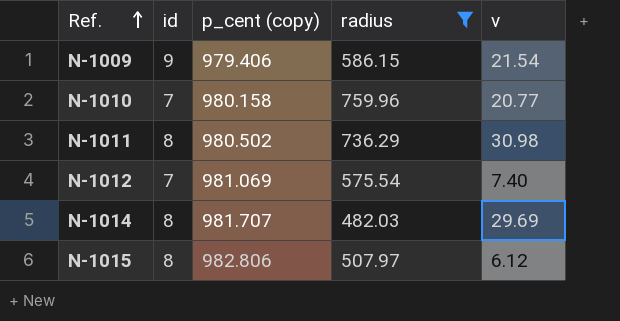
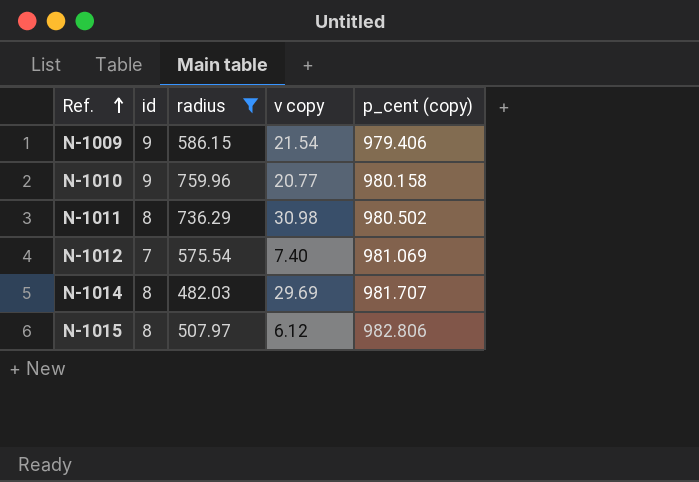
column name: v -> v copy
column p_cent (copy) | position: 3 -> 5
N-1010 | id: 7 -> 9

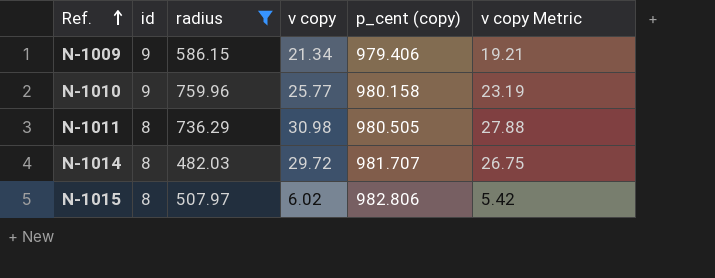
column v copy Metric | formula: none -> [v copy] * 0.9
row N-1012: 7 | 575.54 | 7.40 | 981.069 -> none
N-1009 | v copy: 21.54 -> 21.34
N-1010 | v copy: 20.77 -> 25.77
N-1011 | p_cent (copy): 980.502 -> 980.505
N-1014 | v copy: 29.69 -> 29.72
N-1015 | v copy: 6.12 -> 6.02

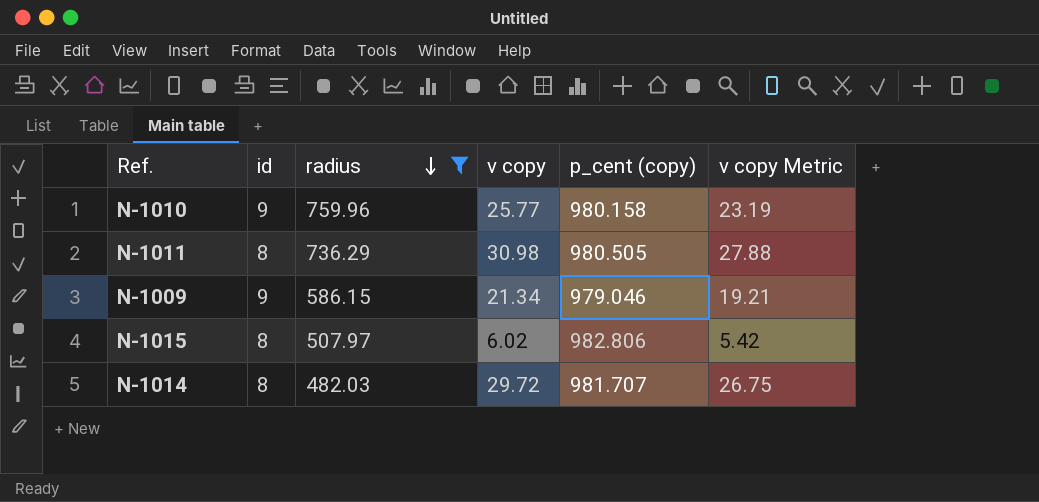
row order: Ref. ascending -> radius descending
N-1009 | p_cent (copy): 979.406 -> 979.046

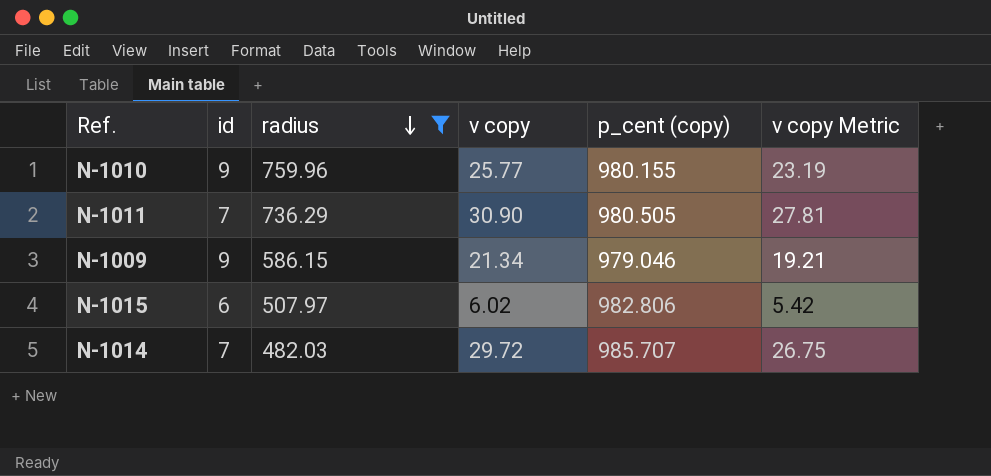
N-1010 | p_cent (copy): 980.158 -> 980.155
N-1011 | id: 8 -> 7
N-1011 | v copy: 30.98 -> 30.90
N-1011 | v copy Metric: 27.88 -> 27.81
N-1015 | id: 8 -> 6
N-1014 | id: 8 -> 7
N-1014 | p_cent (copy): 981.707 -> 985.707

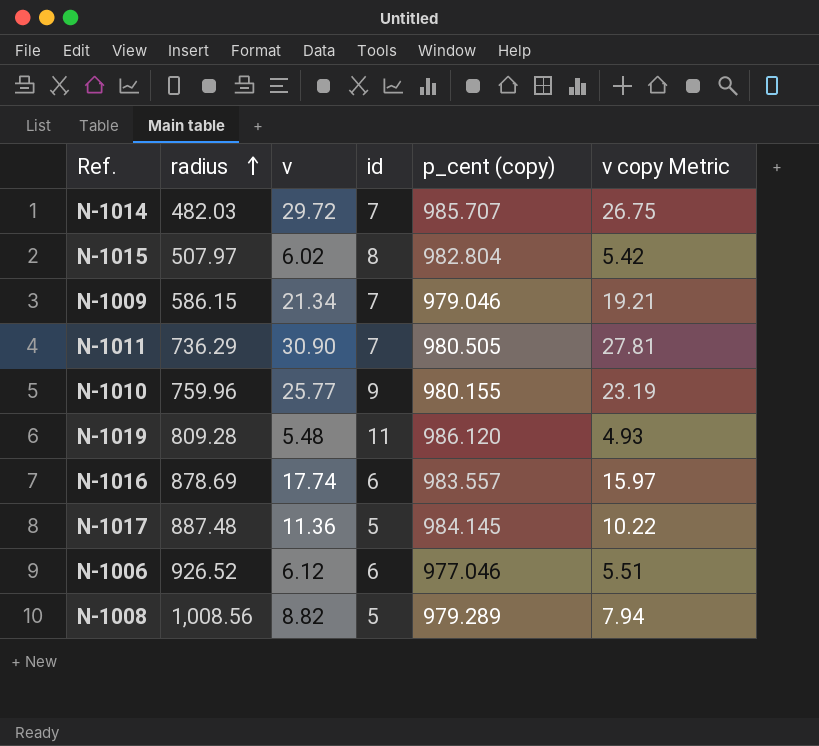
filter: radius <= 759.96 -> none
row order: radius descending -> radius ascending
column name: v copy -> v
column id | position: 2 -> 4
N-1015 | id: 6 -> 8
N-1015 | p_cent (copy): 982.806 -> 982.804
N-1009 | id: 9 -> 7

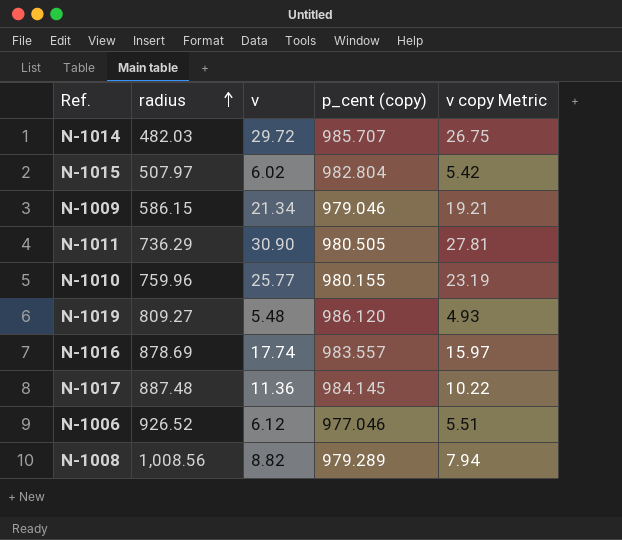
column id | position: 4 -> none
N-1019 | radius: 809.28 -> 809.27

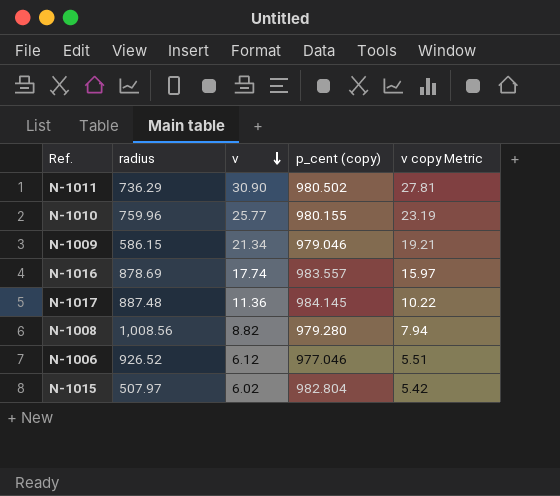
row order: radius ascending -> v descending
row N-1014: 482.03 | 29.72 | 985.707 | 26.75 -> none
row N-1019: 809.27 | 5.48 | 986.120 | 4.93 -> none
N-1011 | p_cent (copy): 980.505 -> 980.502
N-1008 | p_cent (copy): 979.289 -> 979.280

